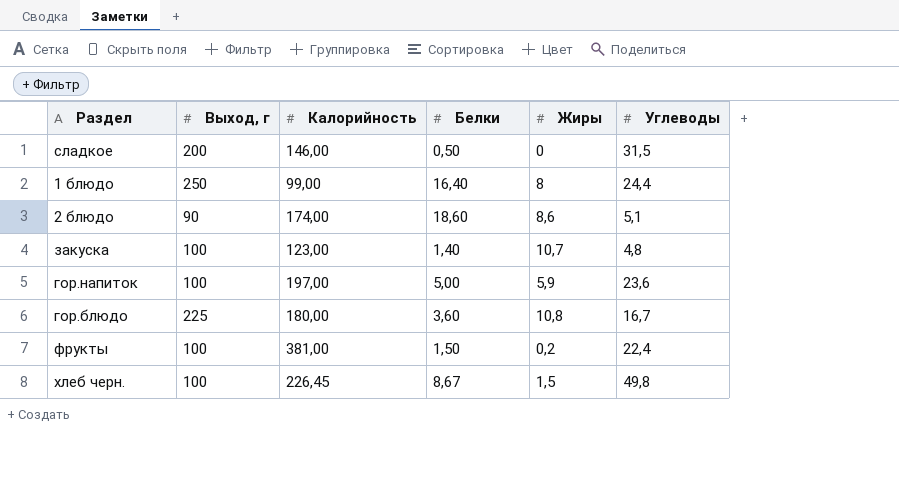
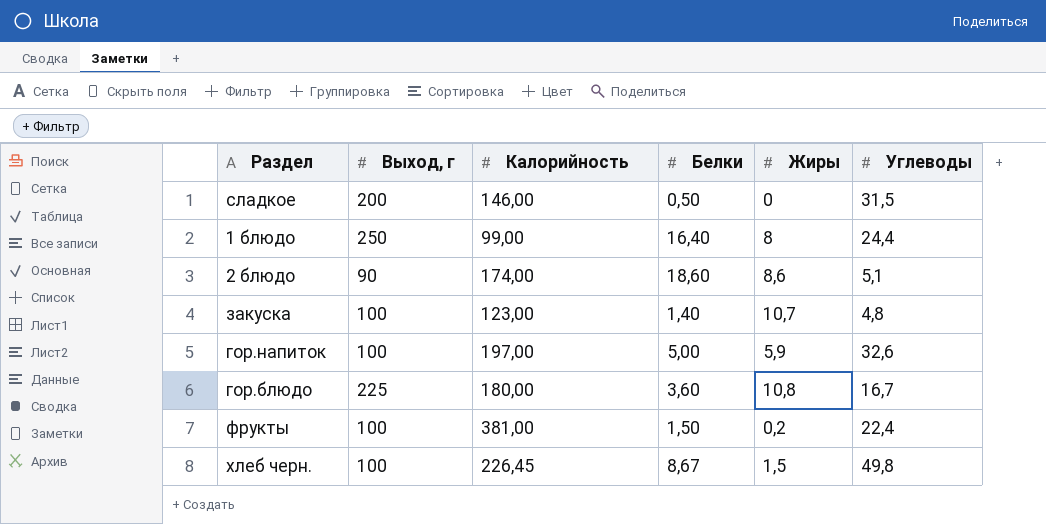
гор.напиток | Углеводы: 23,6 -> 32,6

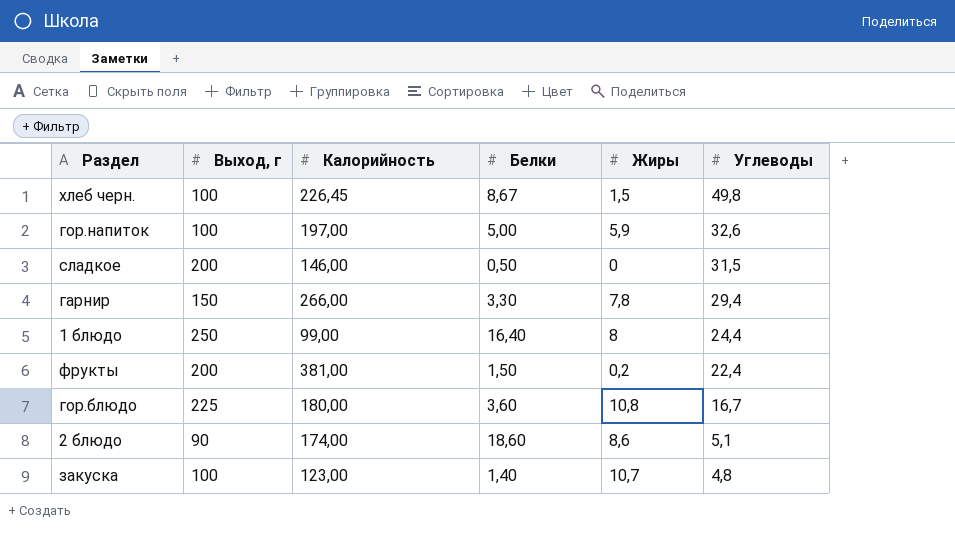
row order: none -> Углеводы descending
row гарнир: none -> 150 | 266,00 | 3,30 | 7,8 | 29,4
фрукты | Выход, г: 100 -> 200

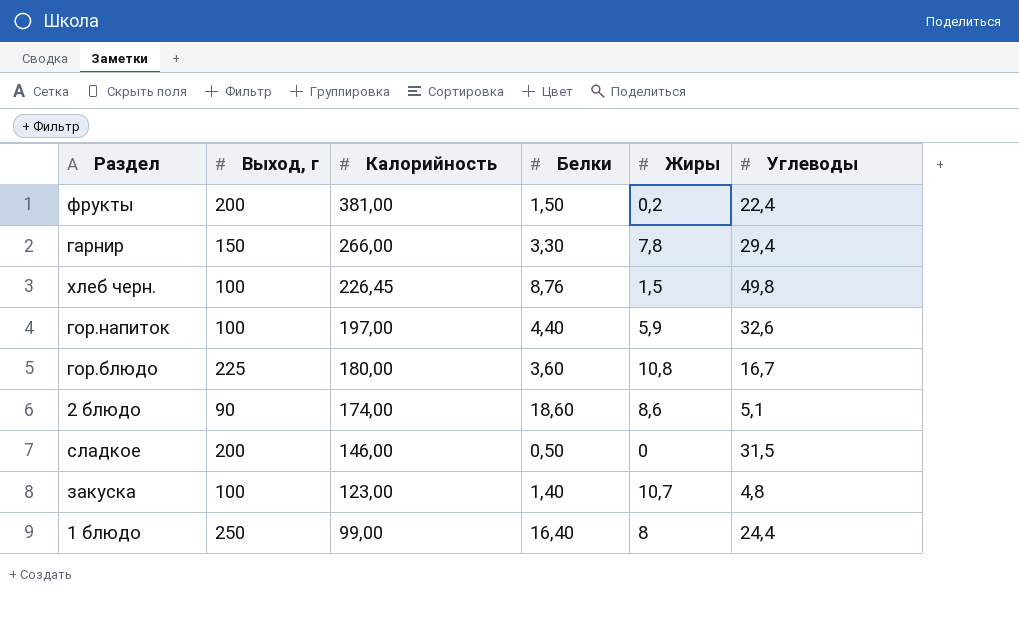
row order: Углеводы descending -> Калорийность descending
хлеб черн. | Белки: 8,67 -> 8,76
гор.напиток | Белки: 5,00 -> 4,40

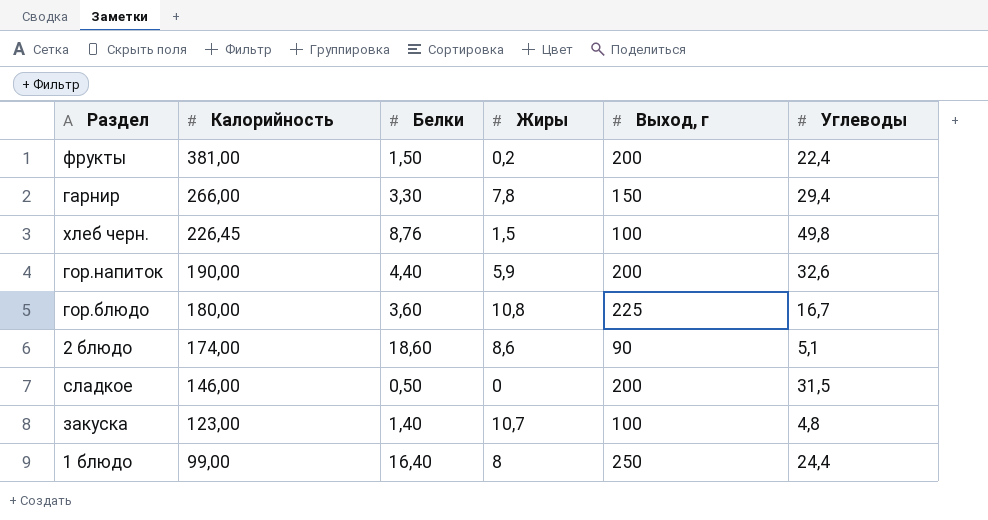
column Выход, г | position: 2 -> 5
гор.напиток | Калорийность: 197,00 -> 190,00
гор.напиток | Выход, г: 100 -> 200

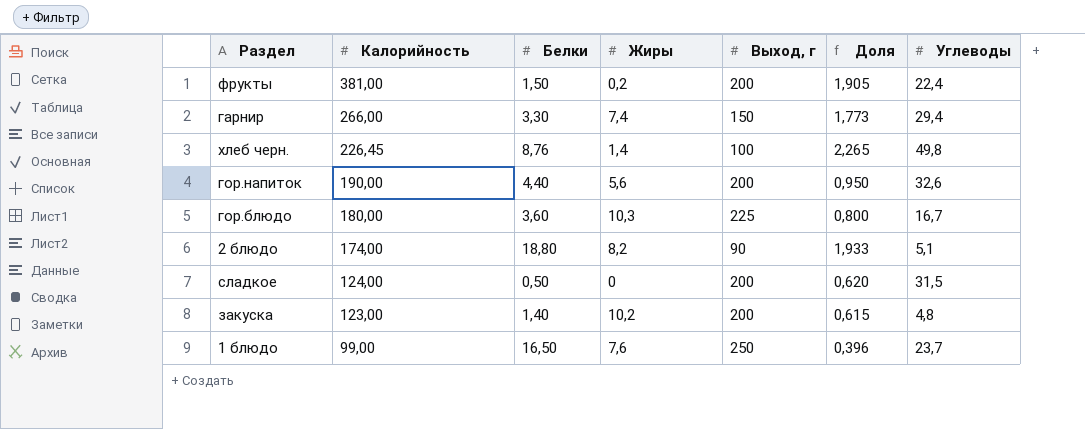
column Доля | formula: none -> [Калорийность] / [Выход, г]
гарнир | Жиры: 7,8 -> 7,4
хлеб черн. | Жиры: 1,5 -> 1,4
гор.напиток | Жиры: 5,9 -> 5,6
гор.блюдо | Жиры: 10,8 -> 10,3
2 блюдо | Белки: 18,60 -> 18,80
2 блюдо | Жиры: 8,6 -> 8,2
сладкое | Калорийность: 146,00 -> 124,00
закуска | Жиры: 10,7 -> 10,2
закуска | Выход, г: 100 -> 200
1 блюдо | Белки: 16,40 -> 16,50
1 блюдо | Жиры: 8 -> 7,6
1 блюдо | Углеводы: 24,4 -> 23,7

